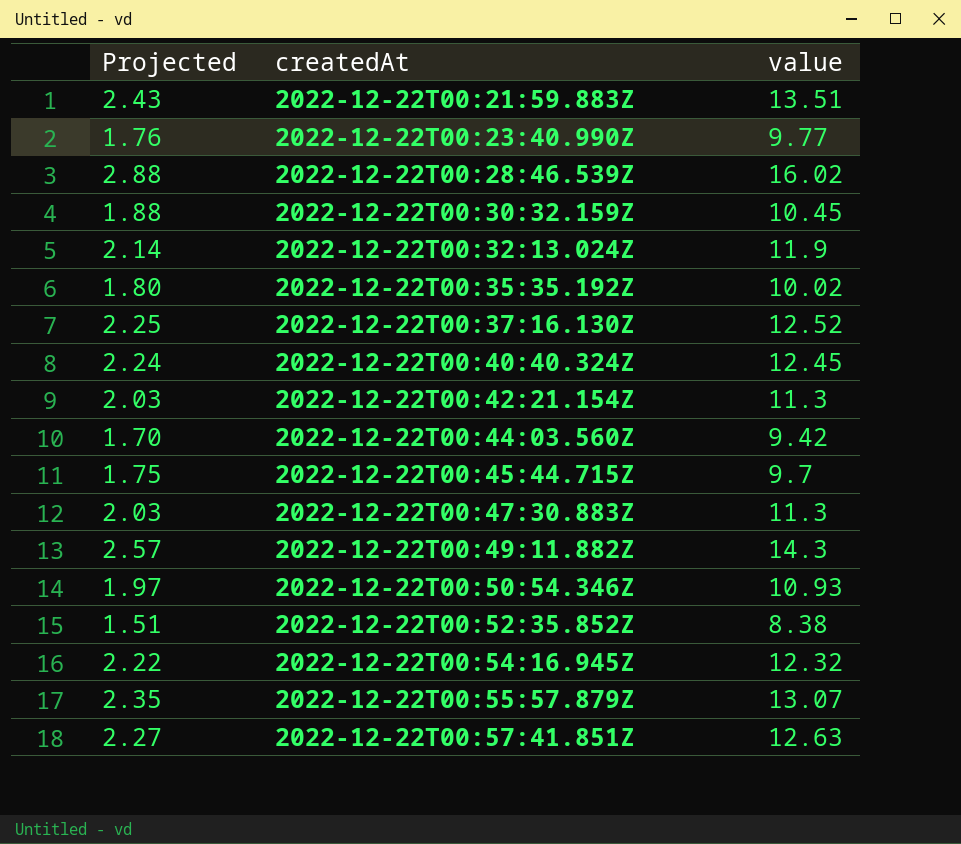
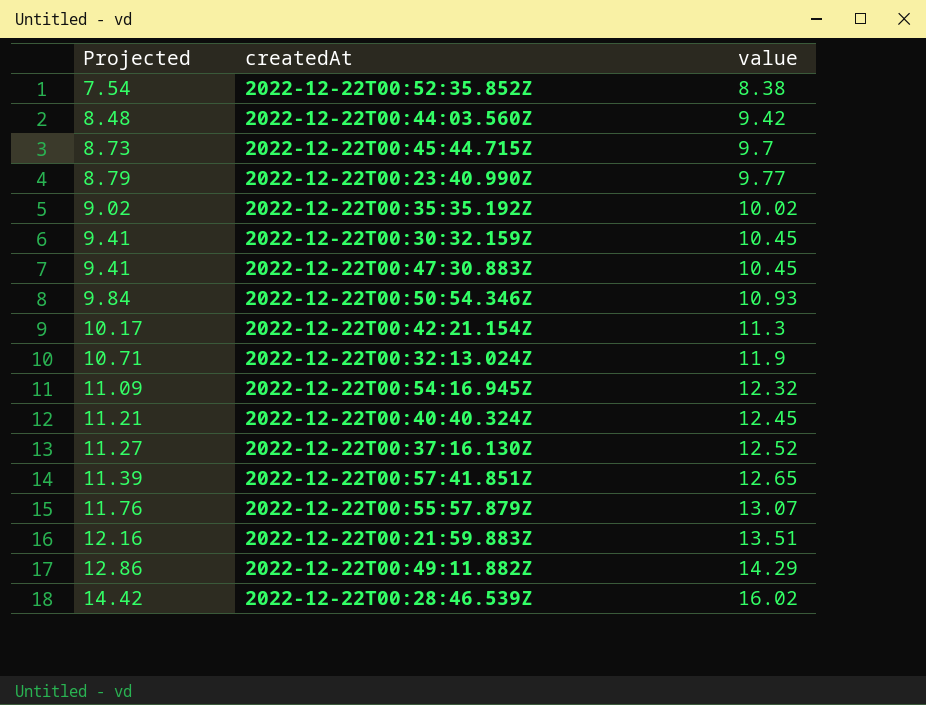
row order: createdAt ascending -> Projected ascending
column Projected | formula: [value] * 0.18 -> [value] * 0.9
2022-12-22T00:47:30.883Z | value: 11.3 -> 10.45
2022-12-22T00:57:41.851Z | value: 12.63 -> 12.65
2022-12-22T00:49:11.882Z | value: 14.3 -> 14.29

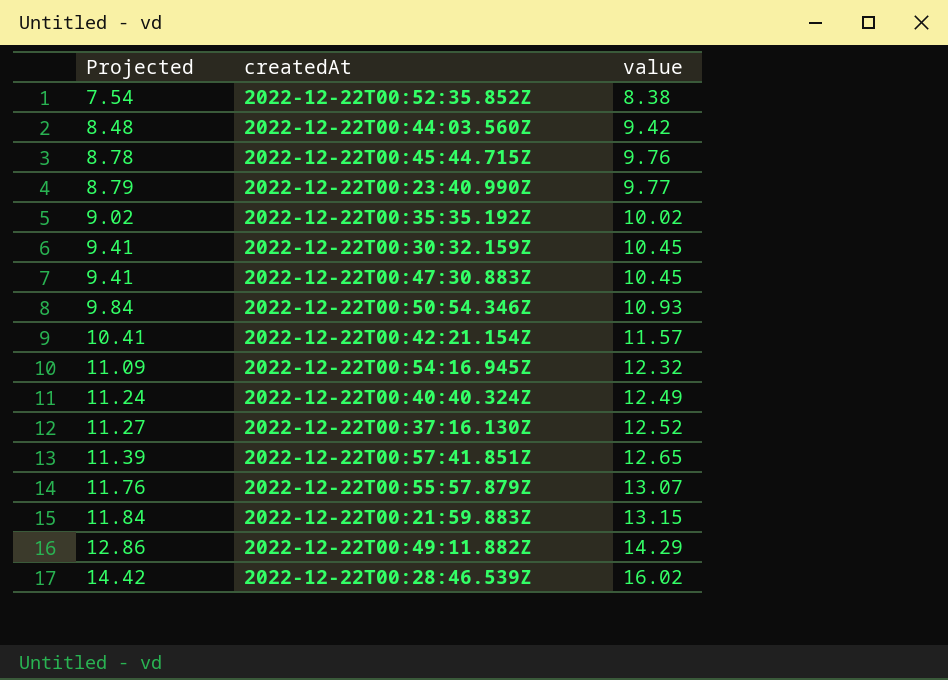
row 2022-12-22T00:32:13.024Z: 10.71 | 11.9 -> none
2022-12-22T00:45:44.715Z | Projected: 8.73 -> 8.78
2022-12-22T00:45:44.715Z | value: 9.7 -> 9.76
2022-12-22T00:42:21.154Z | Projected: 10.17 -> 10.41
2022-12-22T00:42:21.154Z | value: 11.3 -> 11.57
2022-12-22T00:40:40.324Z | Projected: 11.21 -> 11.24
2022-12-22T00:40:40.324Z | value: 12.45 -> 12.49
2022-12-22T00:21:59.883Z | Projected: 12.16 -> 11.84
2022-12-22T00:21:59.883Z | value: 13.51 -> 13.15

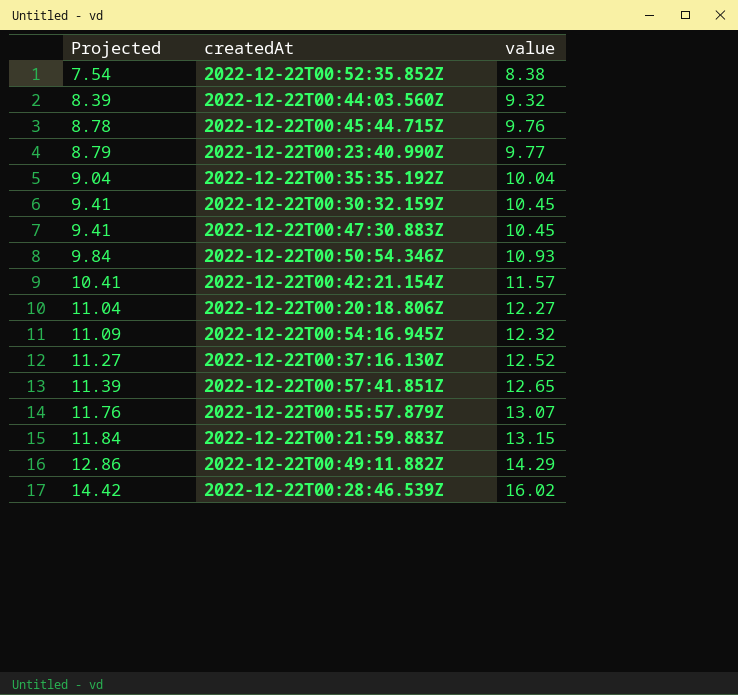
row 2022-12-22T00:40:40.324Z: 11.24 | 12.49 -> none
2022-12-22T00:44:03.560Z | Projected: 8.48 -> 8.39
2022-12-22T00:44:03.560Z | value: 9.42 -> 9.32
2022-12-22T00:35:35.192Z | Projected: 9.02 -> 9.04
2022-12-22T00:35:35.192Z | value: 10.02 -> 10.04
row 2022-12-22T00:20:18.806Z: none -> 11.04 | 12.27

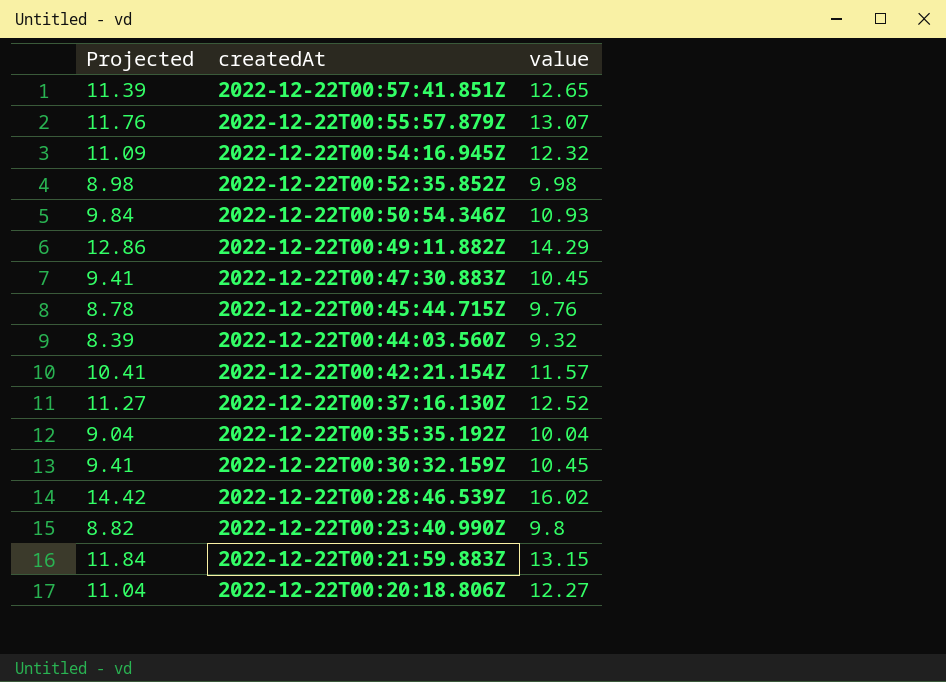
row order: Projected ascending -> createdAt descending
2022-12-22T00:52:35.852Z | Projected: 7.54 -> 8.98
2022-12-22T00:52:35.852Z | value: 8.38 -> 9.98
2022-12-22T00:23:40.990Z | Projected: 8.79 -> 8.82
2022-12-22T00:23:40.990Z | value: 9.77 -> 9.8

